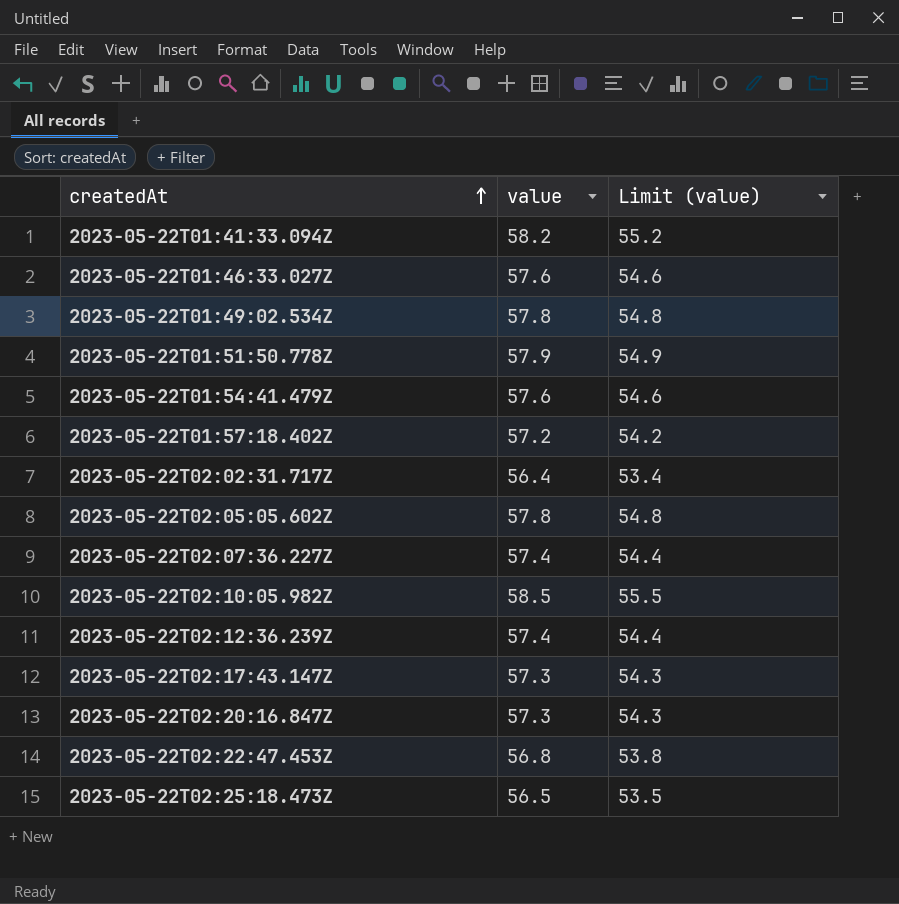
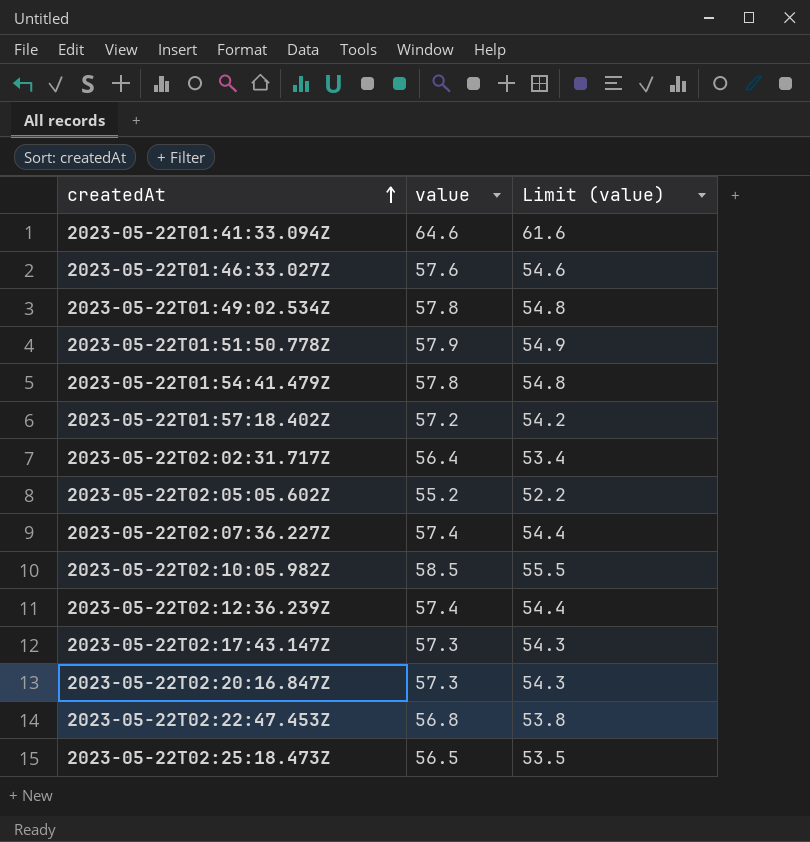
2023-05-22T01:41:33.094Z | value: 58.2 -> 64.6
2023-05-22T01:41:33.094Z | Limit (value): 55.2 -> 61.6
2023-05-22T01:54:41.479Z | value: 57.6 -> 57.8
2023-05-22T01:54:41.479Z | Limit (value): 54.6 -> 54.8
2023-05-22T02:05:05.602Z | value: 57.8 -> 55.2
2023-05-22T02:05:05.602Z | Limit (value): 54.8 -> 52.2

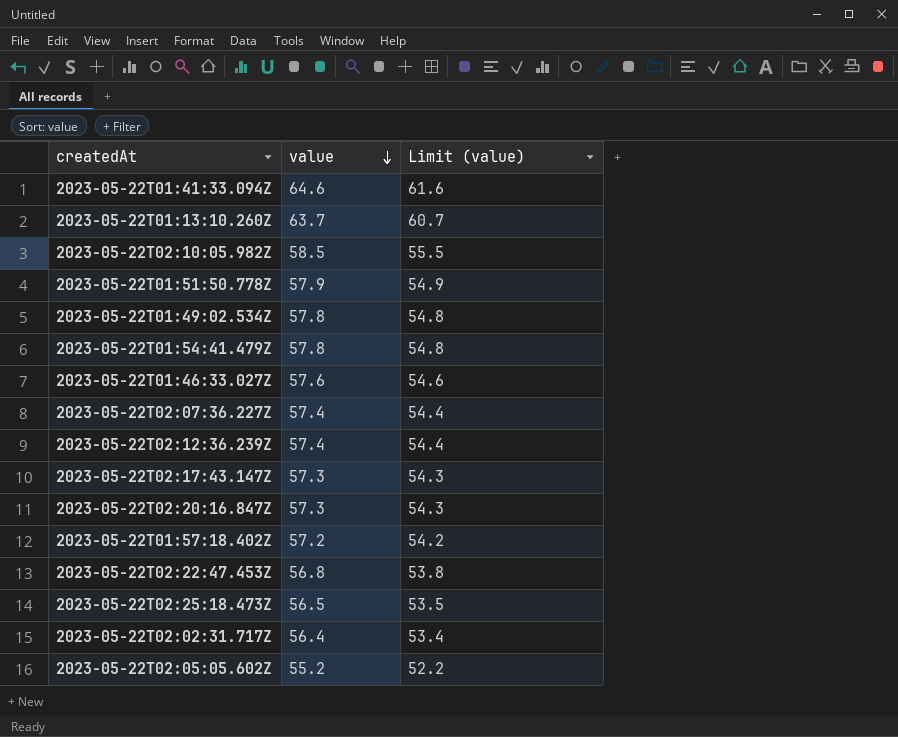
row order: createdAt ascending -> value descending
row 2023-05-22T01:13:10.260Z: none -> 63.7 | 60.7

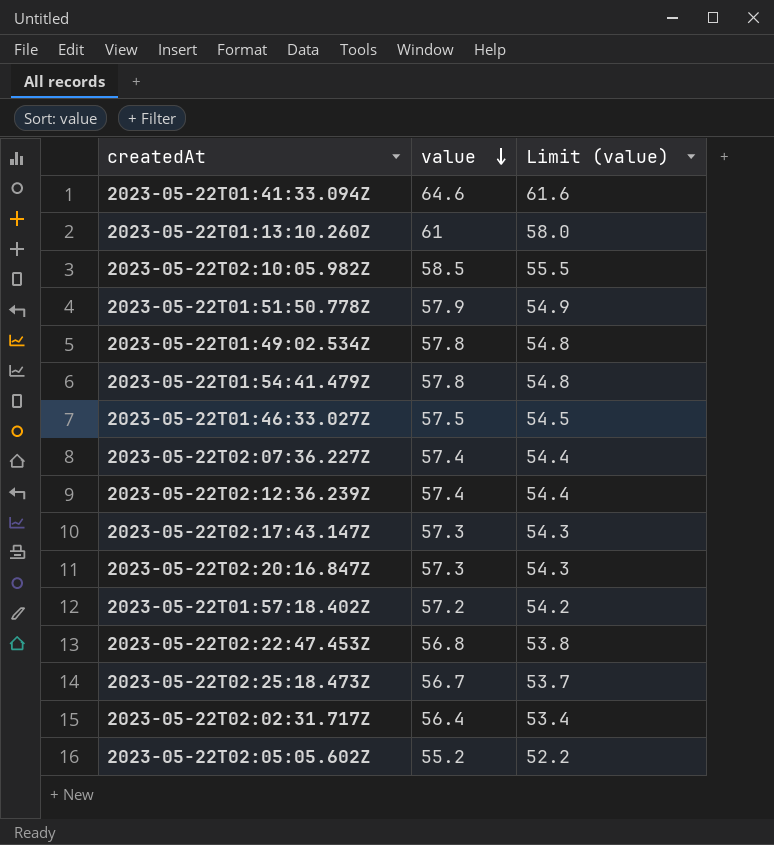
2023-05-22T01:13:10.260Z | value: 63.7 -> 61
2023-05-22T01:13:10.260Z | Limit (value): 60.7 -> 58.0
2023-05-22T01:46:33.027Z | value: 57.6 -> 57.5
2023-05-22T01:46:33.027Z | Limit (value): 54.6 -> 54.5
2023-05-22T02:25:18.473Z | value: 56.5 -> 56.7
2023-05-22T02:25:18.473Z | Limit (value): 53.5 -> 53.7

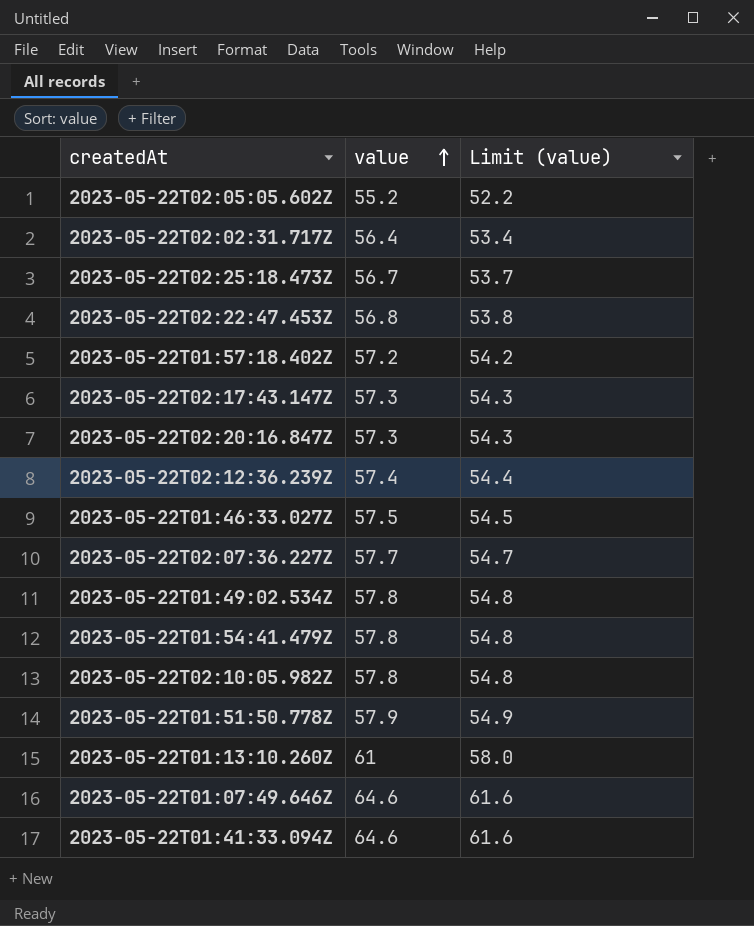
row order: value descending -> value ascending
2023-05-22T02:07:36.227Z | value: 57.4 -> 57.7
2023-05-22T02:07:36.227Z | Limit (value): 54.4 -> 54.7
2023-05-22T02:10:05.982Z | value: 58.5 -> 57.8
2023-05-22T02:10:05.982Z | Limit (value): 55.5 -> 54.8
row 2023-05-22T01:07:49.646Z: none -> 64.6 | 61.6

